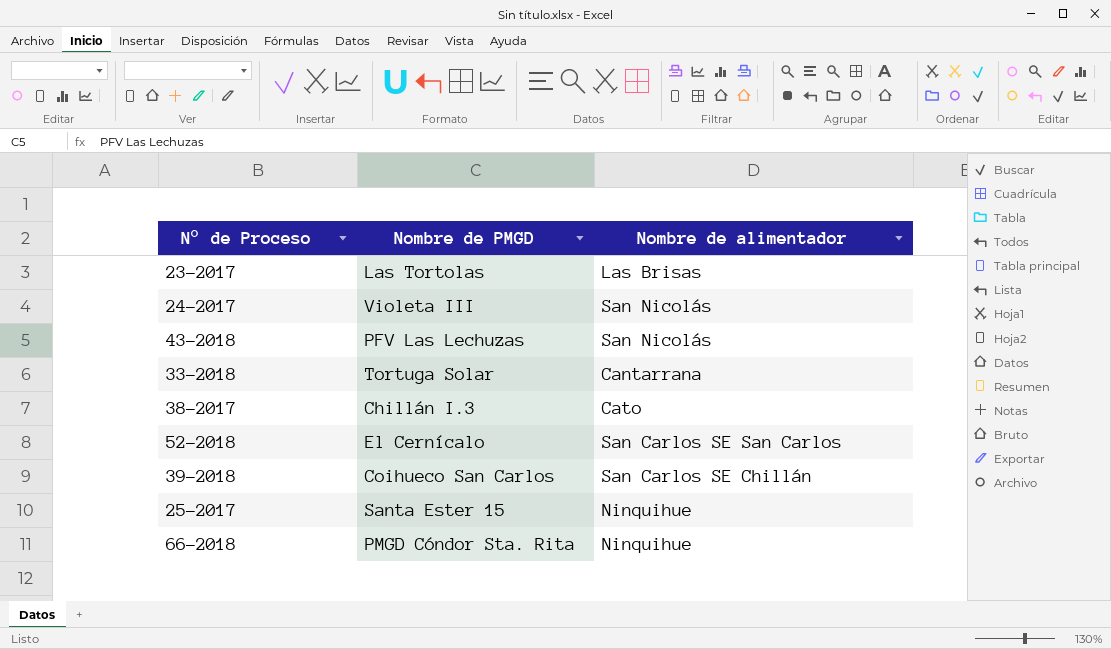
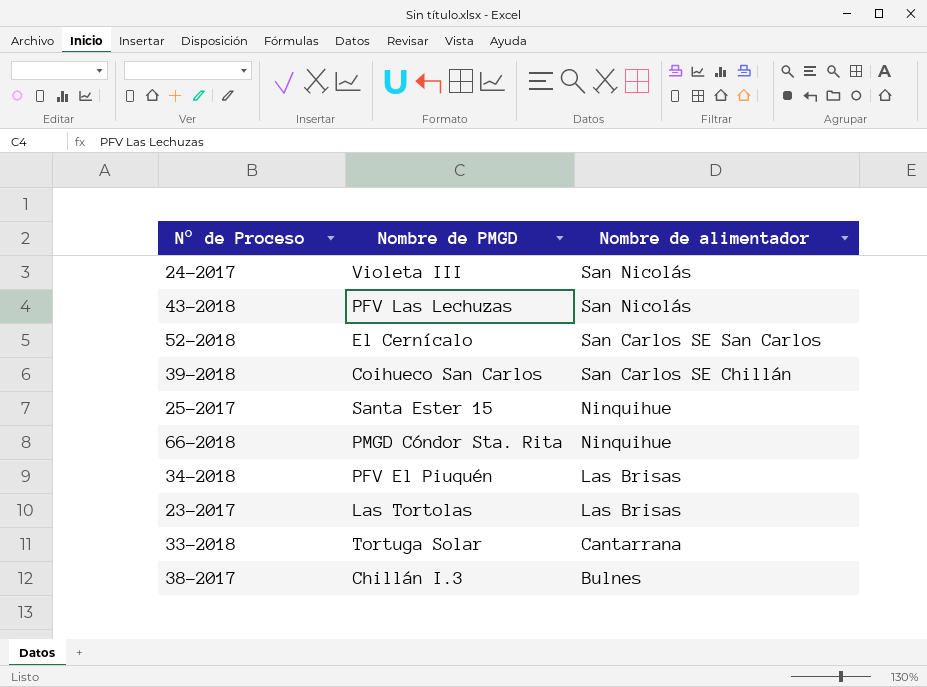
row order: none -> Nombre de alimentador descending
row 34-2018: none -> PFV El Piuquén | Las Brisas
38-2017 | Nombre de alimentador: Cato -> Bulnes

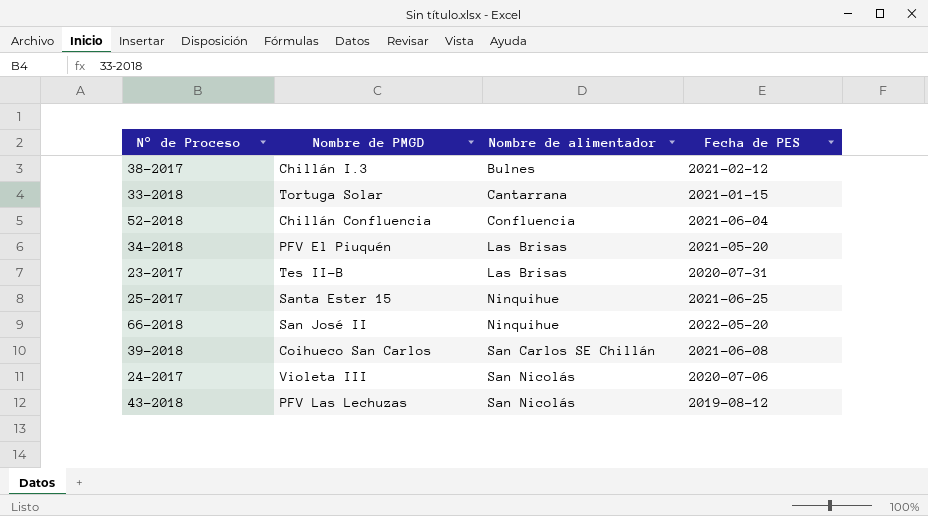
row order: Nombre de alimentador descending -> Nombre de alimentador ascending
column Fecha de PES | position: none -> 4
52-2018 | Nombre de PMGD: El Cernícalo -> Chillán Confluencia
52-2018 | Nombre de alimentador: San Carlos SE San Carlos -> Confluencia
23-2017 | Nombre de PMGD: Las Tortolas -> Tes II-B
66-2018 | Nombre de PMGD: PMGD Cóndor Sta. Rita -> San José II

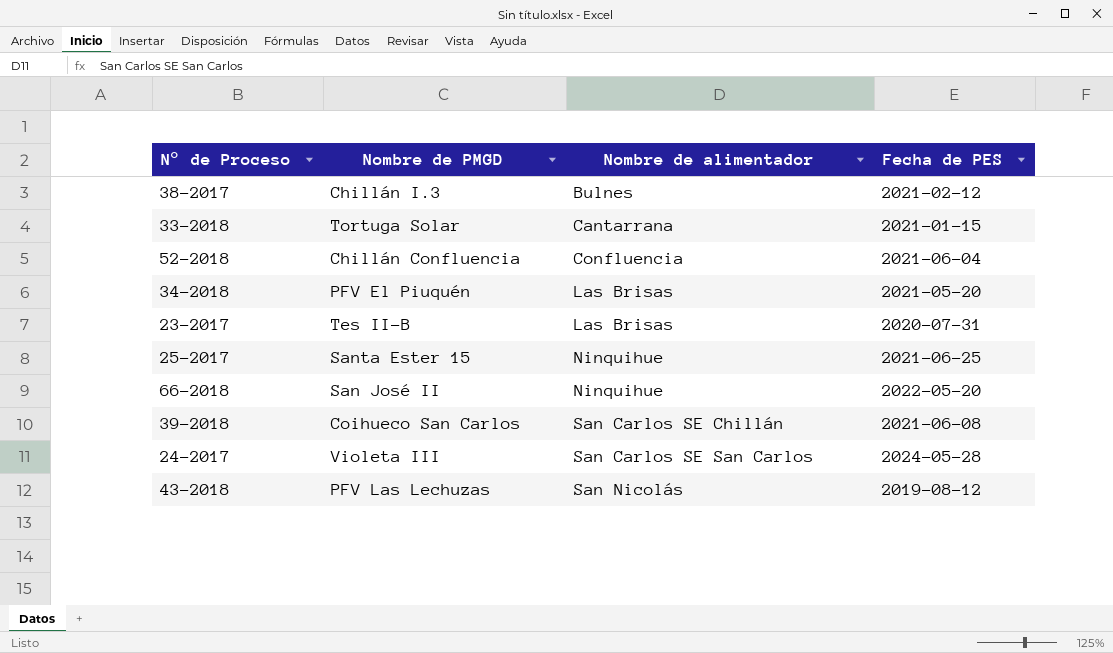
24-2017 | Nombre de alimentador: San Nicolás -> San Carlos SE San Carlos
24-2017 | Fecha de PES: 2020-07-06 -> 2024-05-28

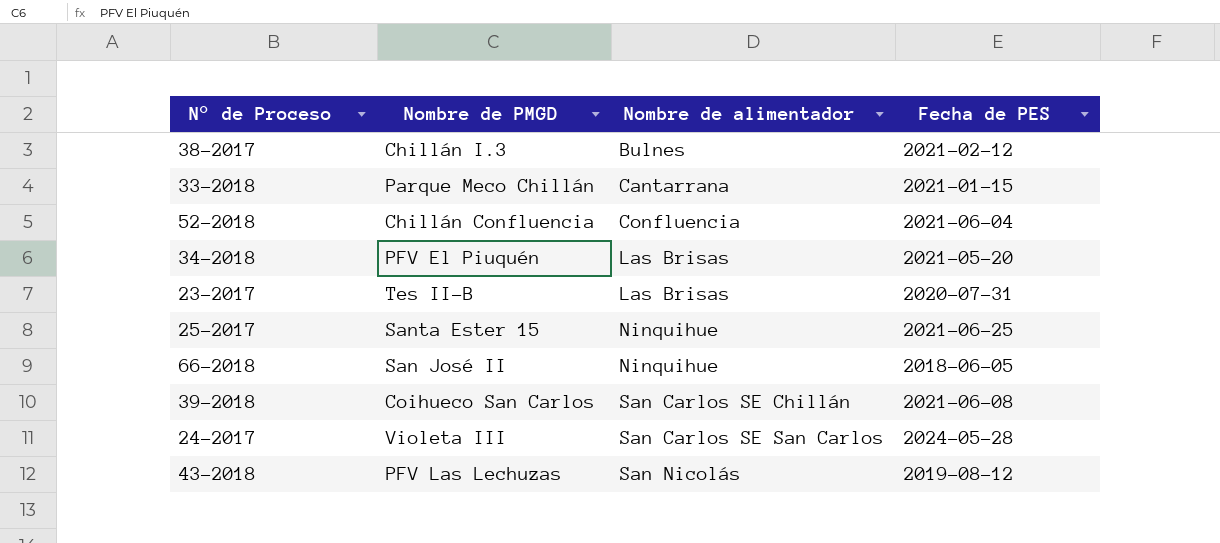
33-2018 | Nombre de PMGD: Tortuga Solar -> Parque Meco Chillán
66-2018 | Fecha de PES: 2022-05-20 -> 2018-06-05

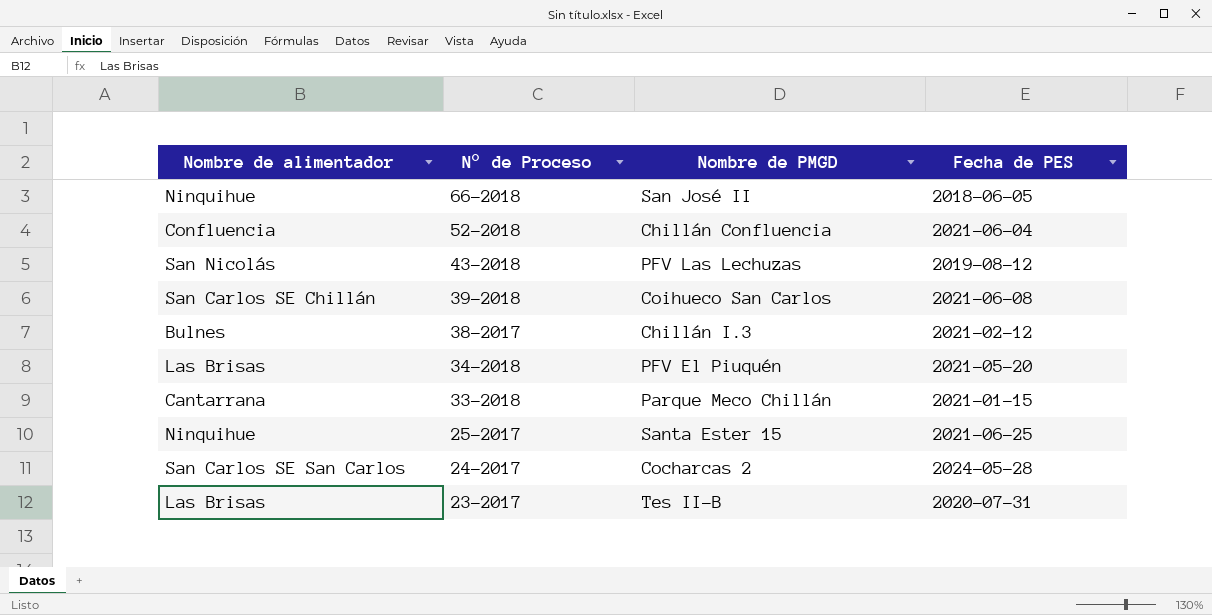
row order: Nombre de alimentador ascending -> N° de Proceso descending
column Nombre de alimentador | position: 3 -> 1
24-2017 | Nombre de PMGD: Violeta III -> Cocharcas 2

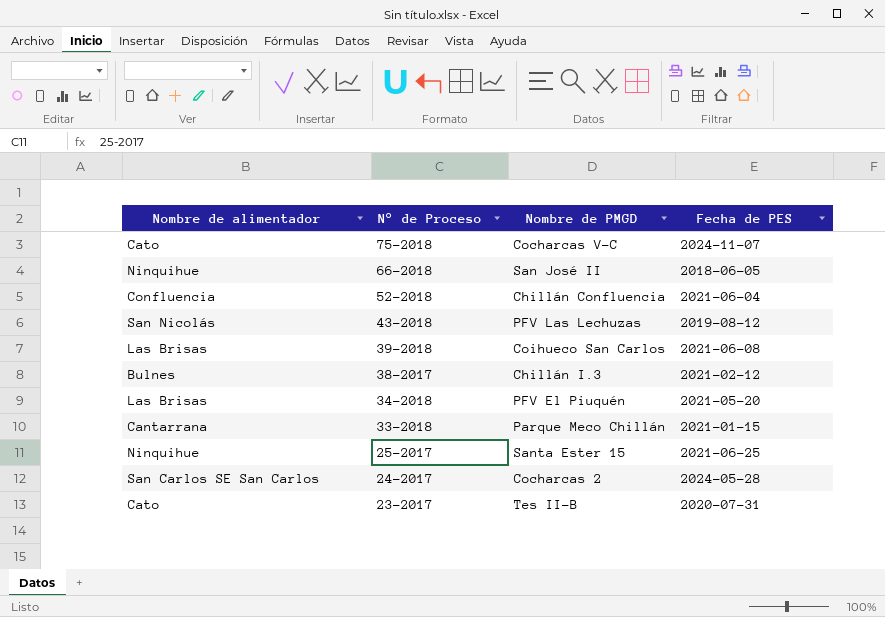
row 75-2018: none -> Cato | Cocharcas V-C | 2024-11-07
39-2018 | Nombre de alimentador: San Carlos SE Chillán -> Las Brisas
23-2017 | Nombre de alimentador: Las Brisas -> Cato

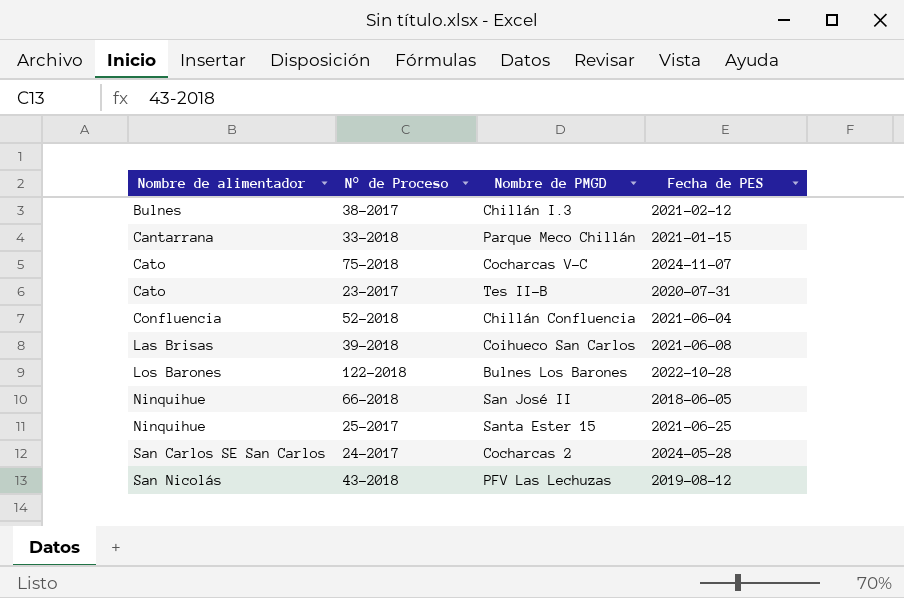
row order: N° de Proceso descending -> Nombre de alimentador ascending
row 34-2018: Las Brisas | PFV El Piuquén | 2021-05-20 -> none
row 122-2018: none -> Los Barones | Bulnes Los Barones | 2022-10-28

